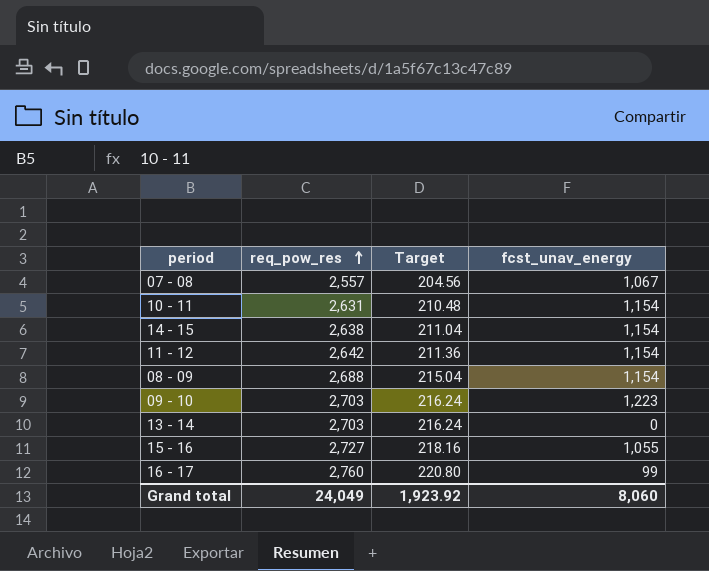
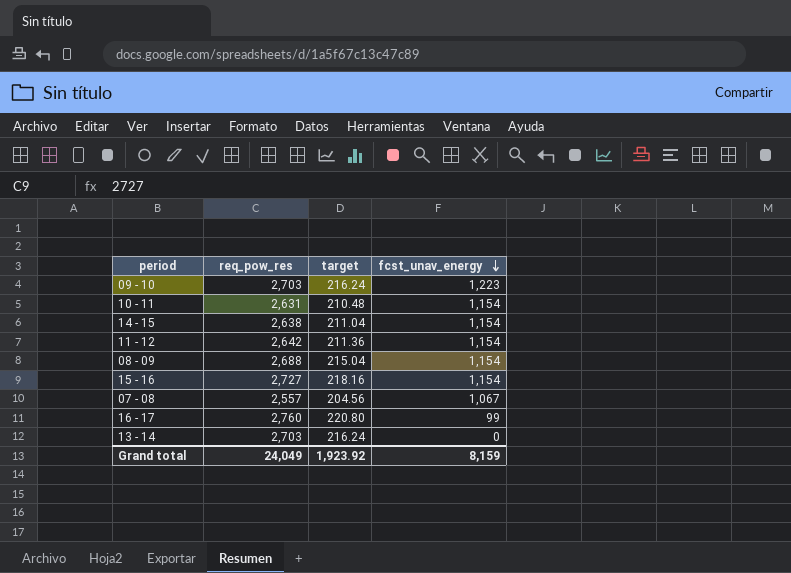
row order: req_pow_res ascending -> fcst_unav_energy descending
column name: Target -> target
15 - 16 | fcst_unav_energy: 1,055 -> 1,154
Grand total | fcst_unav_energy: 8,060 -> 8,159

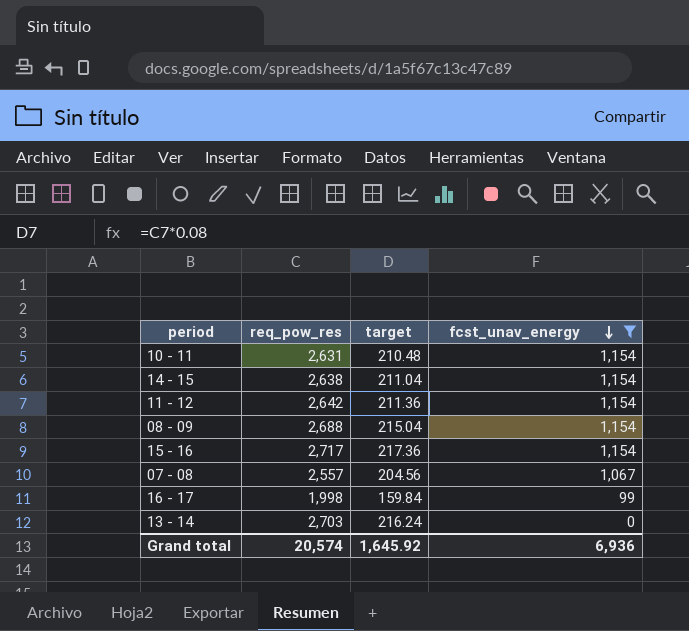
filter: none -> fcst_unav_energy != 1,223
15 - 16 | req_pow_res: 2,727 -> 2,717
15 - 16 | target: 218.16 -> 217.36
16 - 17 | req_pow_res: 2,760 -> 1,998
16 - 17 | target: 220.80 -> 159.84
Grand total | req_pow_res: 24,049 -> 20,574
Grand total | target: 1,923.92 -> 1,645.92
Grand total | fcst_unav_energy: 8,159 -> 6,936

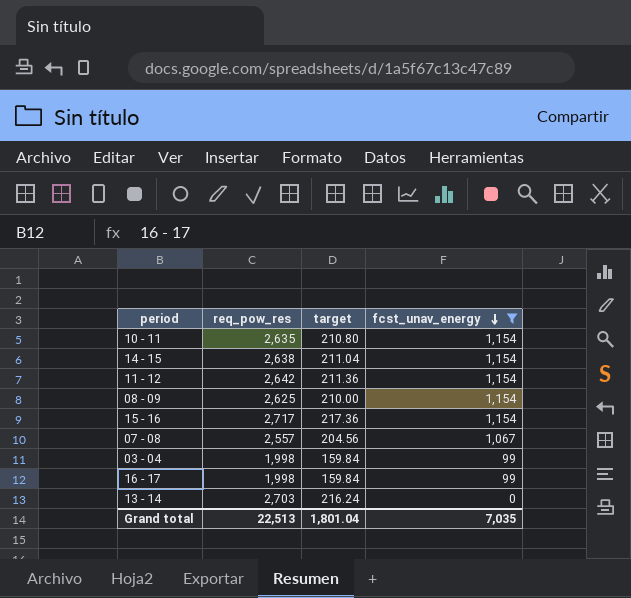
10 - 11 | req_pow_res: 2,631 -> 2,635
10 - 11 | target: 210.48 -> 210.80
08 - 09 | req_pow_res: 2,688 -> 2,625
08 - 09 | target: 215.04 -> 210.00
row 03 - 04: none -> 1,998 | 159.84 | 99
Grand total | req_pow_res: 20,574 -> 22,513
Grand total | target: 1,645.92 -> 1,801.04
Grand total | fcst_unav_energy: 6,936 -> 7,035

